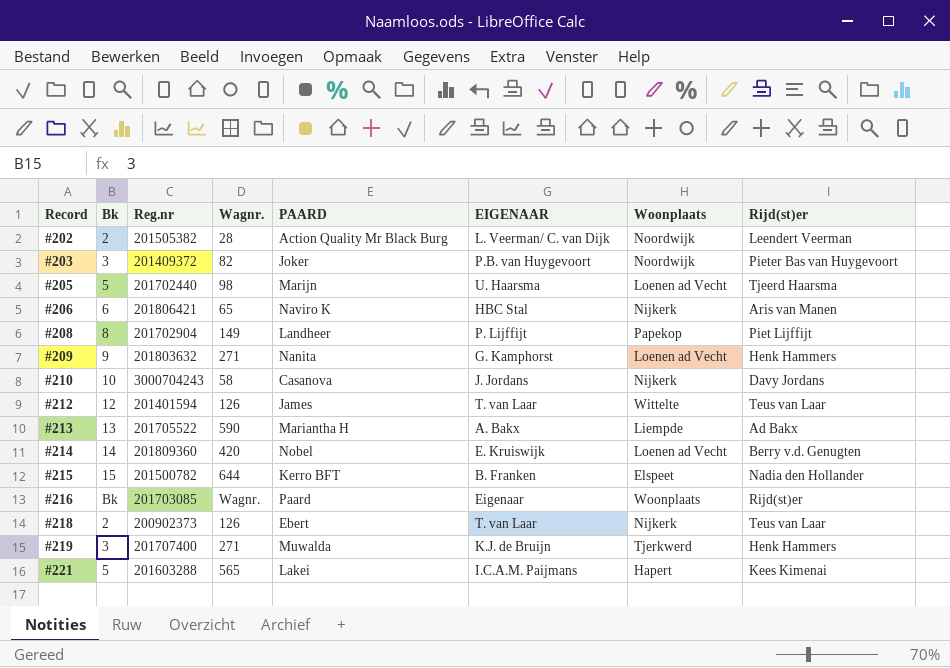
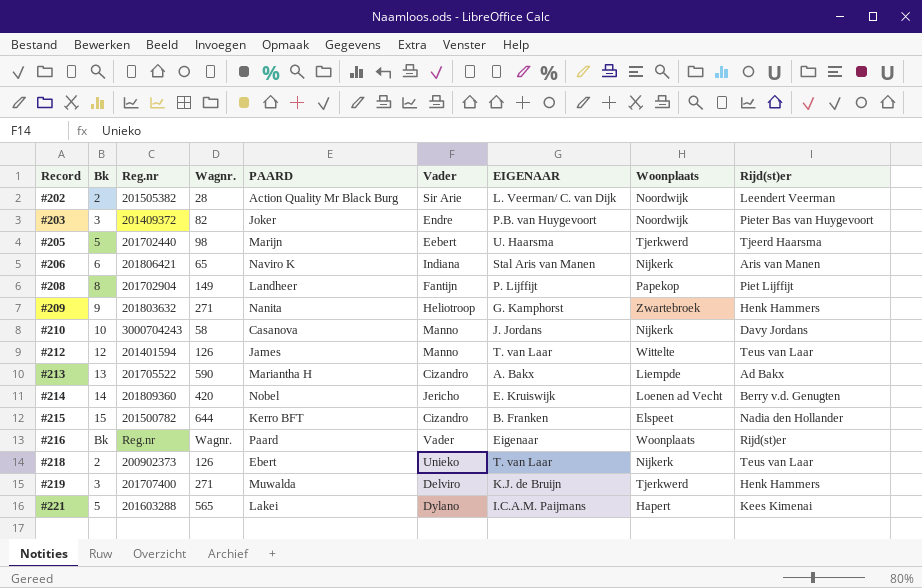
column Vader | position: none -> 6
#205 | Woonplaats: Loenen ad Vecht -> Tjerkwerd
#206 | EIGENAAR: HBC Stal -> Stal Aris van Manen
#209 | Woonplaats: Loenen ad Vecht -> Zwartebroek
#216 | Reg.nr: 201703085 -> Reg.nr

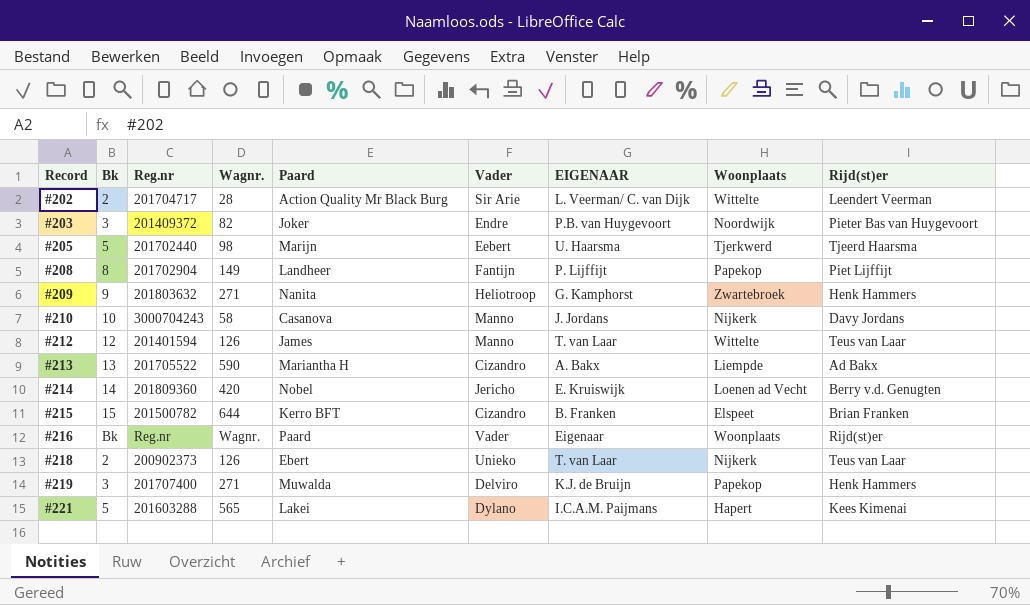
column name: PAARD -> Paard
row #206: 6 | 201806421 | 65 | Naviro K | Indiana | Stal Aris van Manen | Nijkerk | Aris van Manen -> none
#202 | Reg.nr: 201505382 -> 201704717
#202 | Woonplaats: Noordwijk -> Wittelte
#215 | Rijd(st)er: Nadia den Hollander -> Brian Franken
#219 | Woonplaats: Tjerkwerd -> Papekop

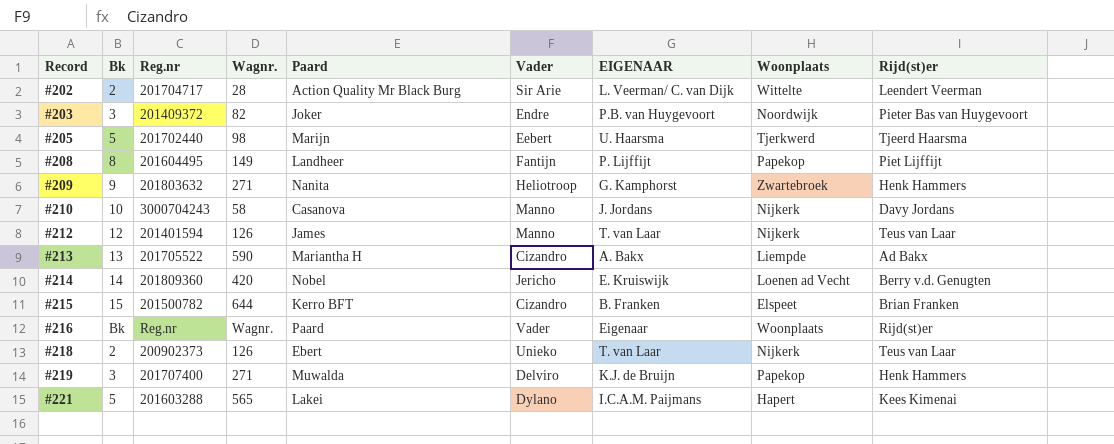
#208 | Reg.nr: 201702904 -> 201604495
#212 | Woonplaats: Wittelte -> Nijkerk

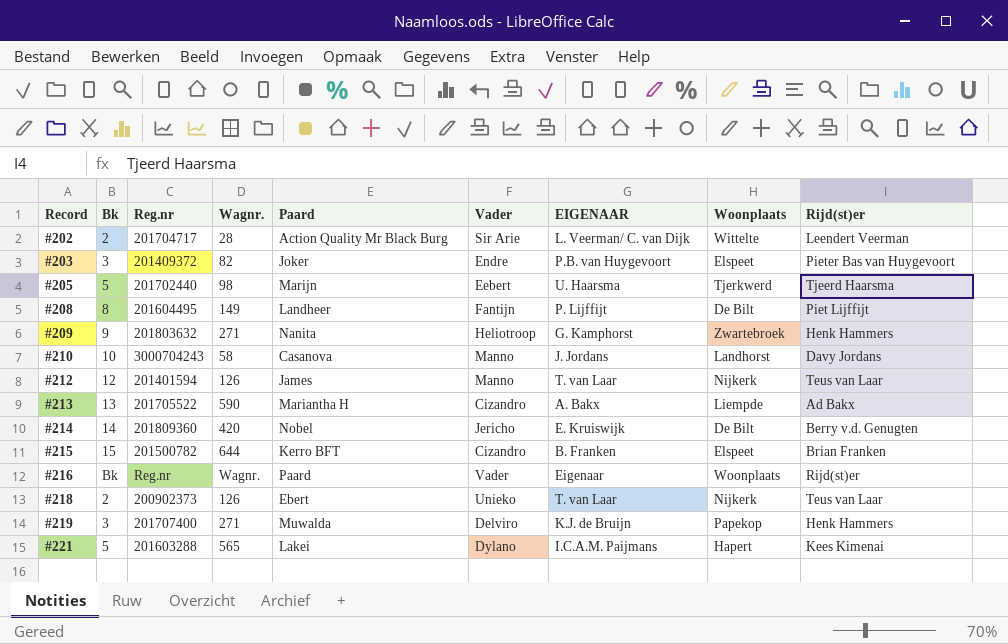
#203 | Woonplaats: Noordwijk -> Elspeet
#208 | Woonplaats: Papekop -> De Bilt
#210 | Woonplaats: Nijkerk -> Landhorst
#214 | Woonplaats: Loenen ad Vecht -> De Bilt

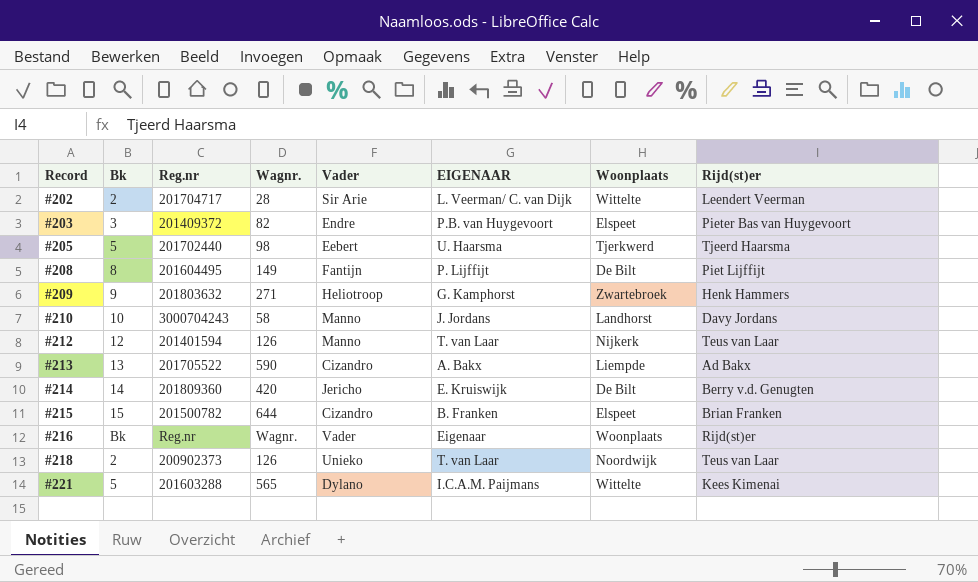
column Paard | position: 5 -> none
row #219: 3 | 201707400 | 271 | Muwalda | Delviro | K.J. de Bruijn | Papekop | Henk Hammers -> none
#218 | Woonplaats: Nijkerk -> Noordwijk
#221 | Woonplaats: Hapert -> Wittelte

